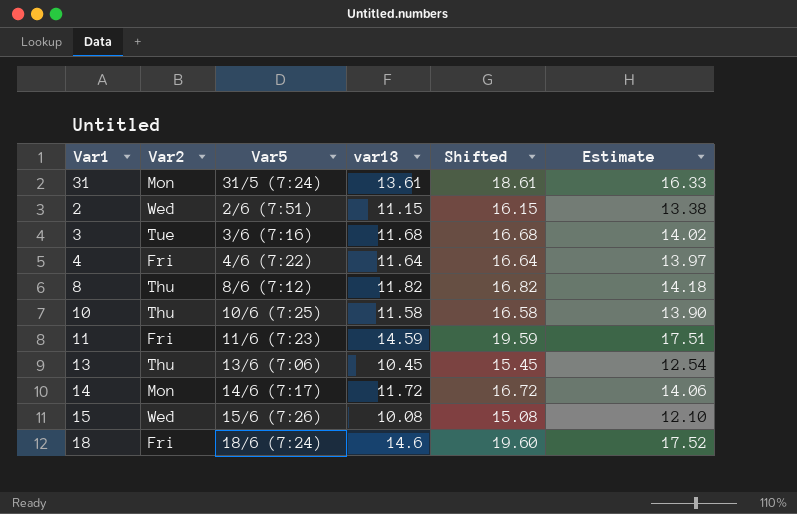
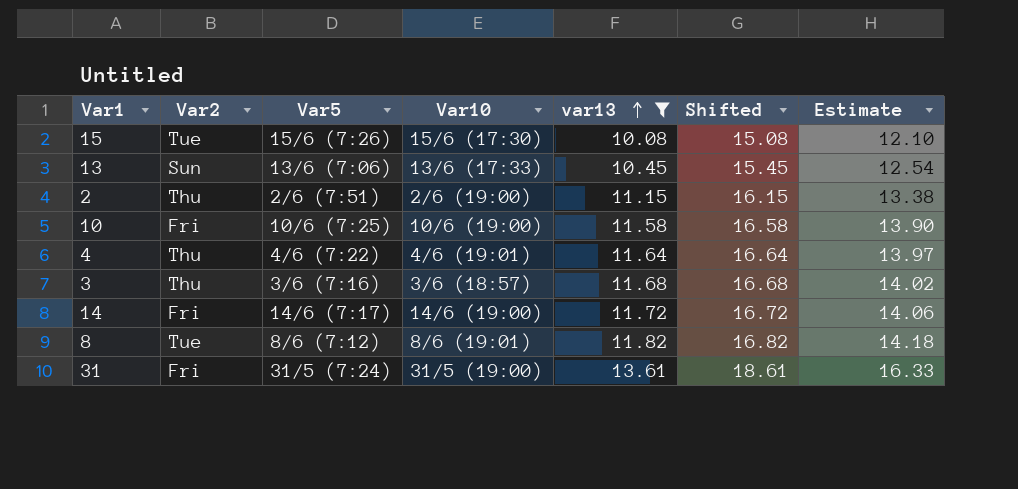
filter: none -> var13 <= 13.61
row order: none -> var13 ascending
column Var10 | position: none -> 4
15 | Var2: Wed -> Tue
13 | Var2: Thu -> Sun
2 | Var2: Wed -> Thu
10 | Var2: Thu -> Fri
4 | Var2: Fri -> Thu
3 | Var2: Tue -> Thu
14 | Var2: Mon -> Fri
8 | Var2: Thu -> Tue
31 | Var2: Mon -> Fri

